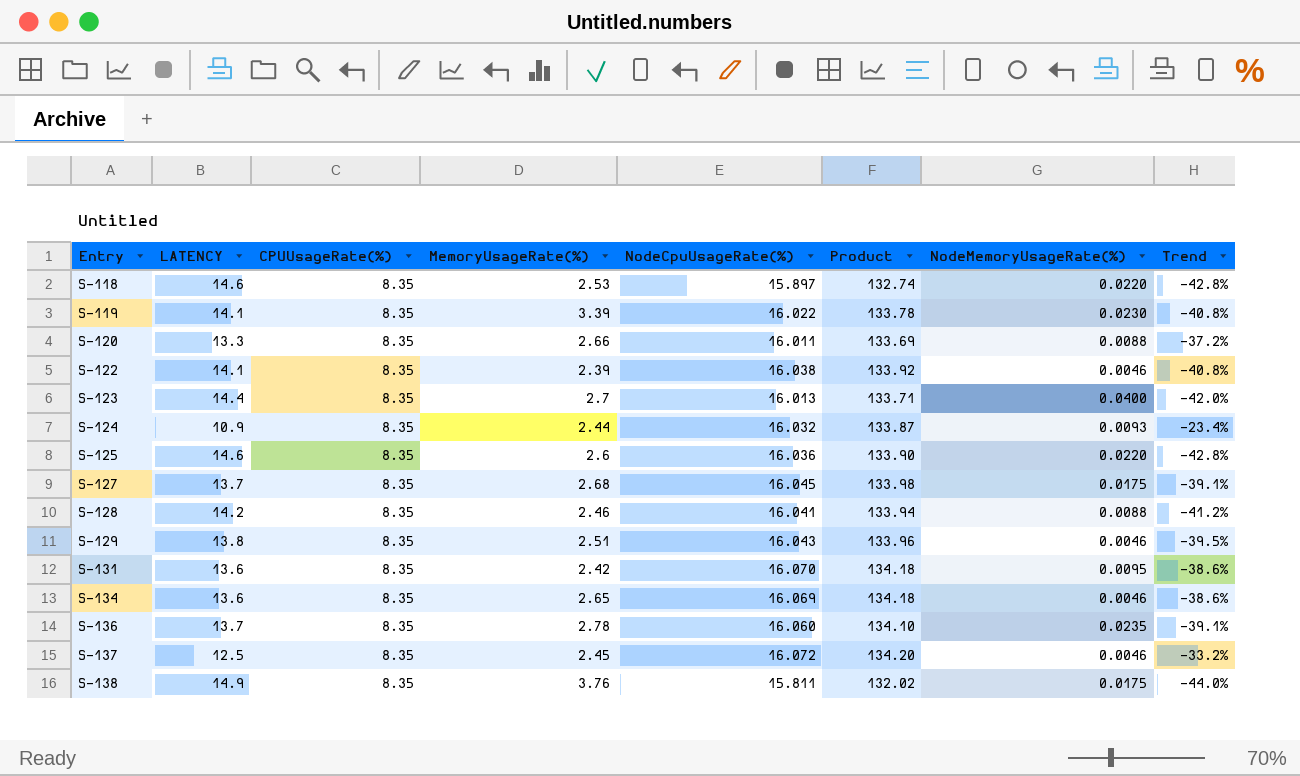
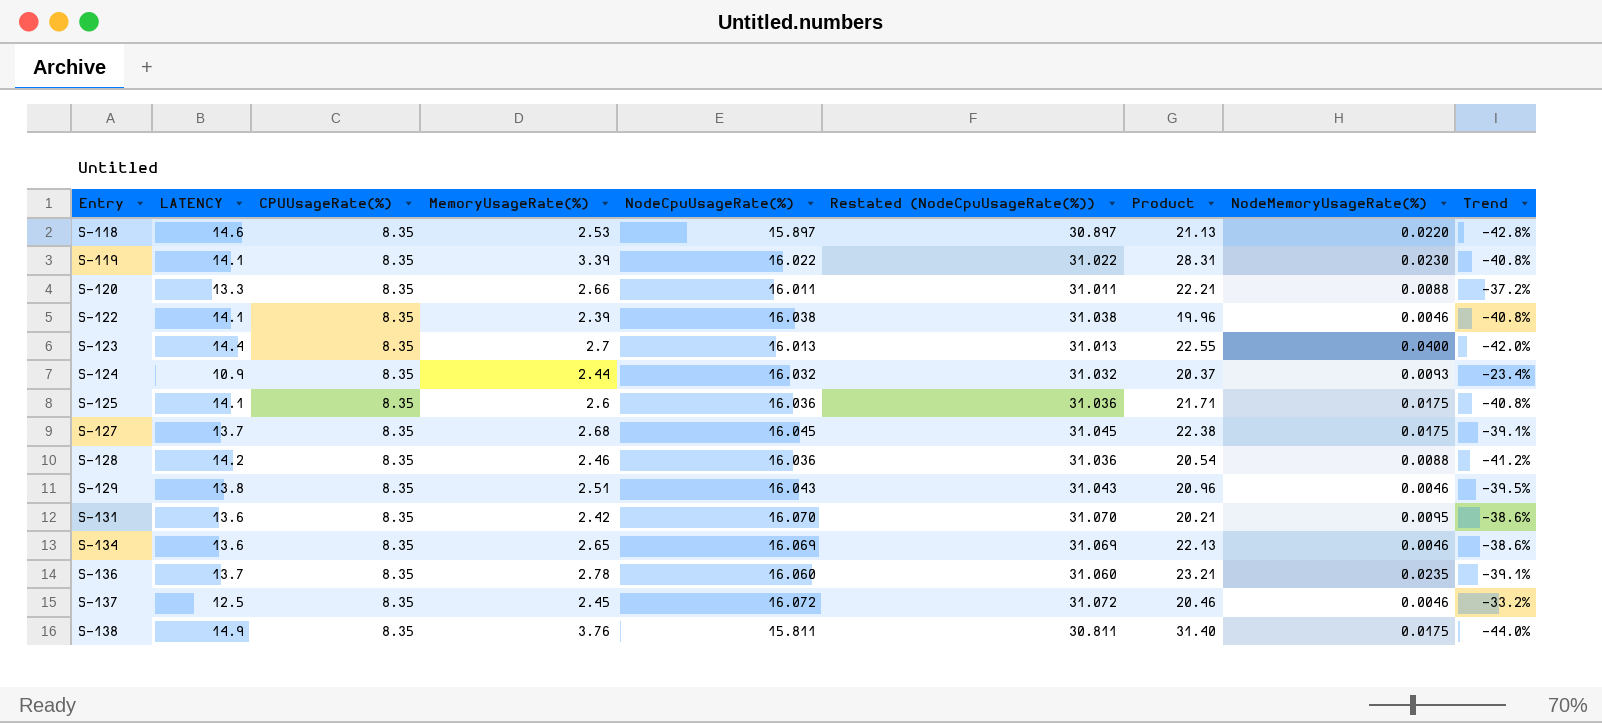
column Restated (NodeCpuUsageRate(%)) | formula: none -> [NodeCpuUsageRate(%)] + 15
column Product | formula: [CPUUsageRate(%)] * [NodeCpuUsageRate(%)] -> [CPUUsageRate(%)] * [MemoryUsageRate(%)]
S-125 | LATENCY: 14.6 -> 14.1
S-125 | NodeMemoryUsageRate(%): 0.0220 -> 0.0175
S-125 | Trend: -42.8% -> -40.8%
S-128 | NodeCpuUsageRate(%): 16.041 -> 16.036

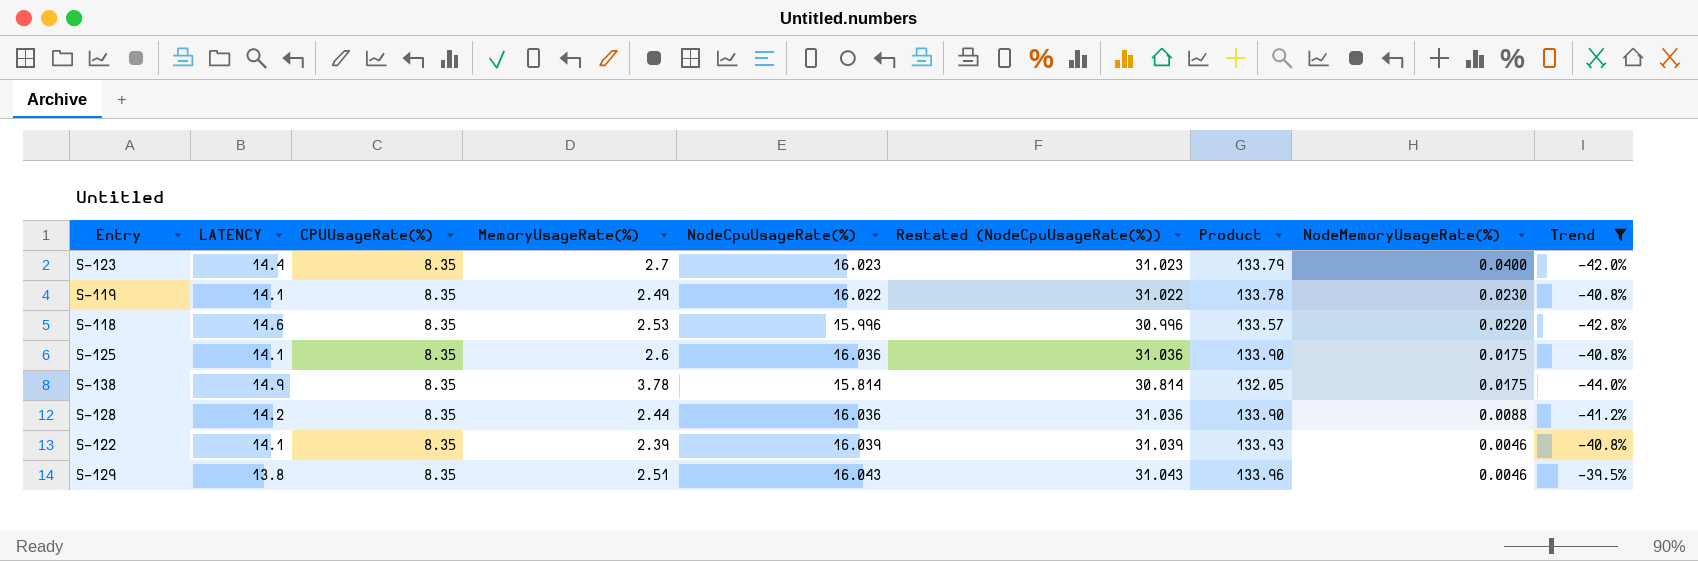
filter: none -> Trend <= -39.5%
row order: Entry ascending -> NodeMemoryUsageRate(%) descending
column Product | formula: [CPUUsageRate(%)] * [MemoryUsageRate(%)] -> [CPUUsageRate(%)] * [NodeCpuUsageRate(%)]
S-123 | NodeCpuUsageRate(%): 16.013 -> 16.023
S-123 | Restated (NodeCpuUsageRate(%)): 31.013 -> 31.023
S-119 | MemoryUsageRate(%): 3.39 -> 2.49
S-118 | NodeCpuUsageRate(%): 15.897 -> 15.996
S-118 | Restated (NodeCpuUsageRate(%)): 30.897 -> 30.996
S-138 | MemoryUsageRate(%): 3.76 -> 3.78
S-138 | NodeCpuUsageRate(%): 15.811 -> 15.814
S-138 | Restated (NodeCpuUsageRate(%)): 30.811 -> 30.814
S-128 | MemoryUsageRate(%): 2.46 -> 2.44
S-122 | NodeCpuUsageRate(%): 16.038 -> 16.039
S-122 | Restated (NodeCpuUsageRate(%)): 31.038 -> 31.039

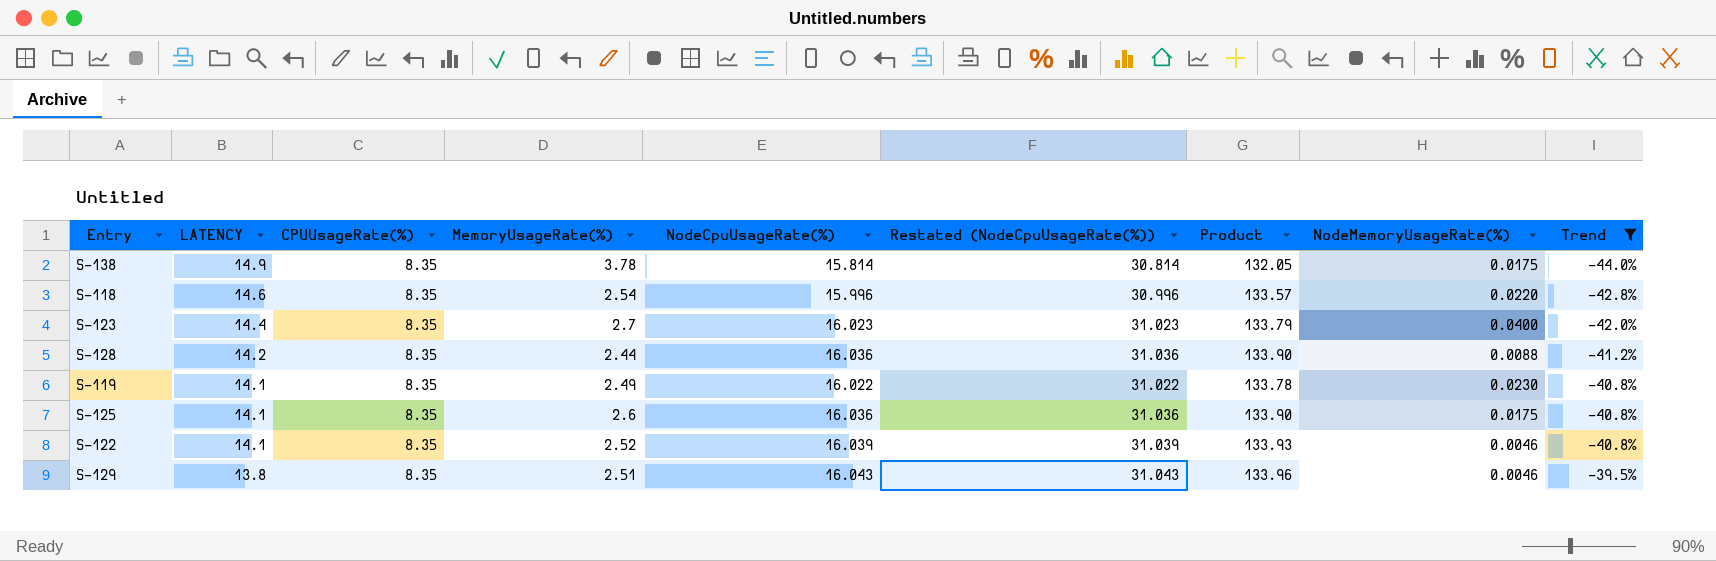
row order: NodeMemoryUsageRate(%) descending -> LATENCY descending
S-118 | MemoryUsageRate(%): 2.53 -> 2.54
S-122 | MemoryUsageRate(%): 2.39 -> 2.52

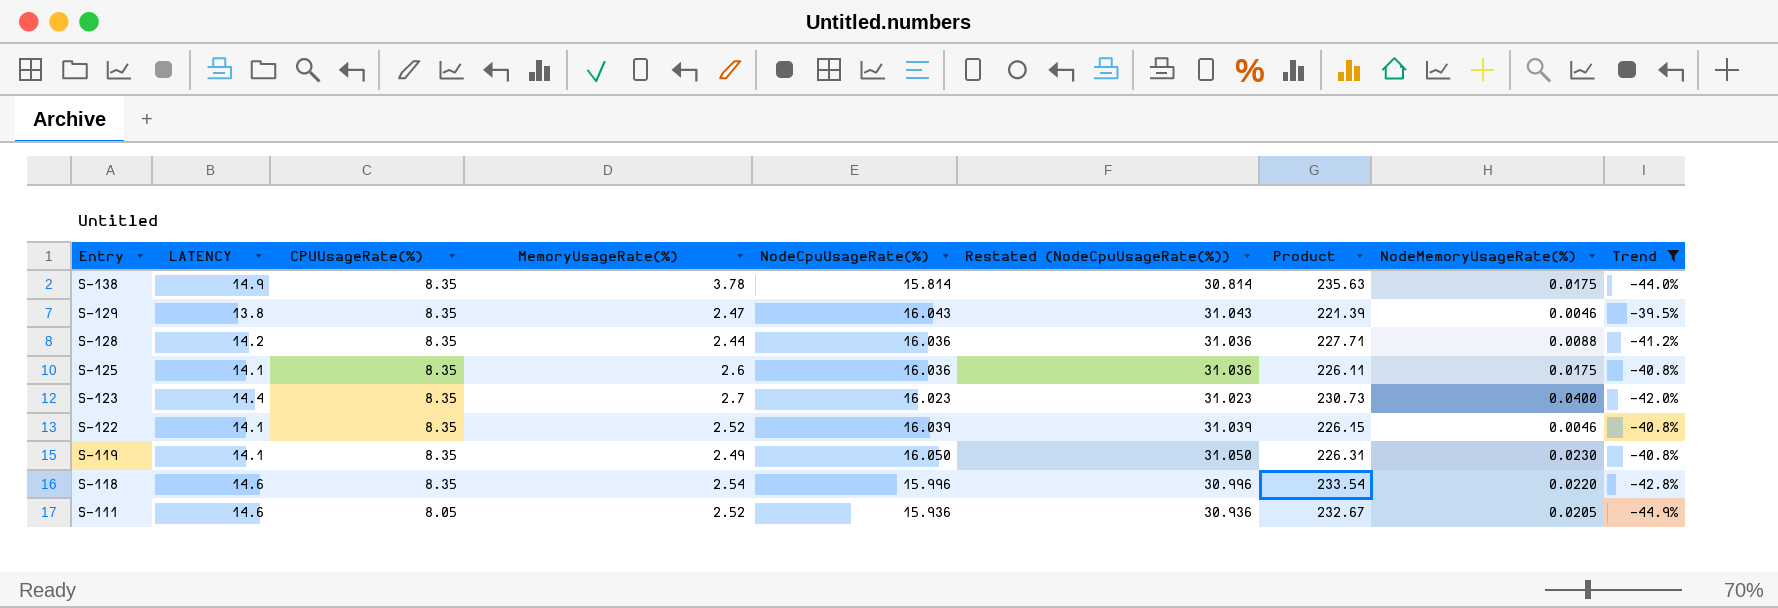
row order: LATENCY descending -> Entry descending
column Product | formula: [CPUUsageRate(%)] * [NodeCpuUsageRate(%)] -> [LATENCY] * [NodeCpuUsageRate(%)]
S-129 | MemoryUsageRate(%): 2.51 -> 2.47
S-119 | NodeCpuUsageRate(%): 16.022 -> 16.050
S-119 | Restated (NodeCpuUsageRate(%)): 31.022 -> 31.050
row S-111: none -> 14.6 | 8.05 | 2.52 | 15.936 | 30.936 | 232.67 | 0.0205 | -44.9%

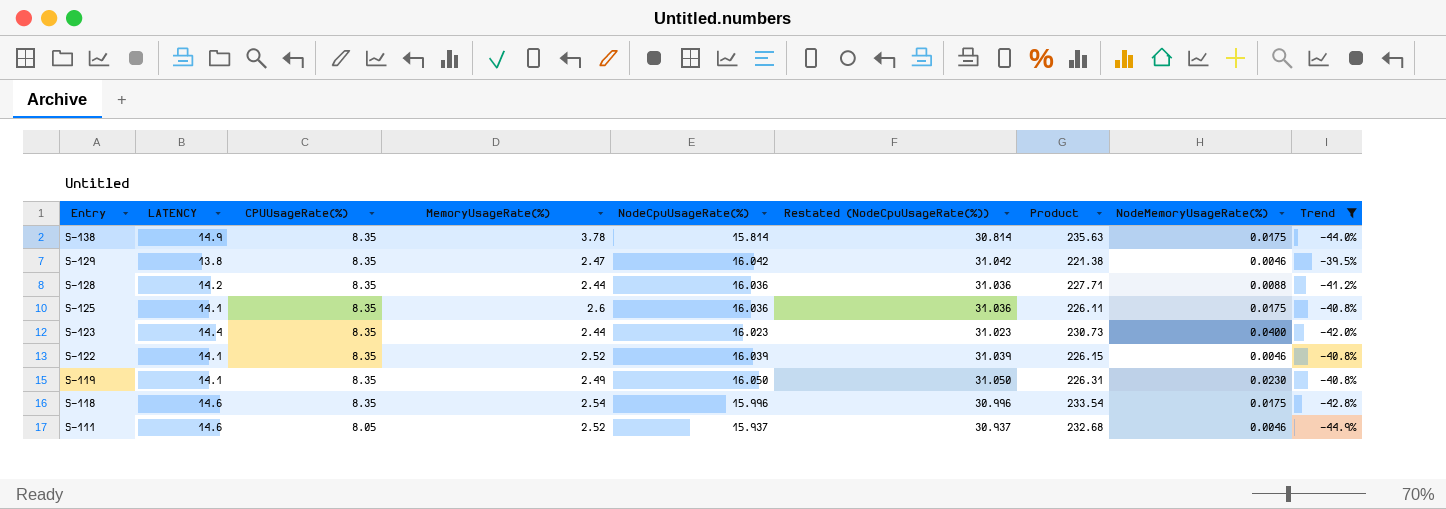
S-129 | NodeCpuUsageRate(%): 16.043 -> 16.042
S-129 | Restated (NodeCpuUsageRate(%)): 31.043 -> 31.042
S-129 | Product: 221.39 -> 221.38
S-123 | MemoryUsageRate(%): 2.7 -> 2.44
S-118 | NodeMemoryUsageRate(%): 0.0220 -> 0.0175
S-111 | NodeCpuUsageRate(%): 15.936 -> 15.937
S-111 | Restated (NodeCpuUsageRate(%)): 30.936 -> 30.937
S-111 | Product: 232.67 -> 232.68
S-111 | NodeMemoryUsageRate(%): 0.0205 -> 0.0046

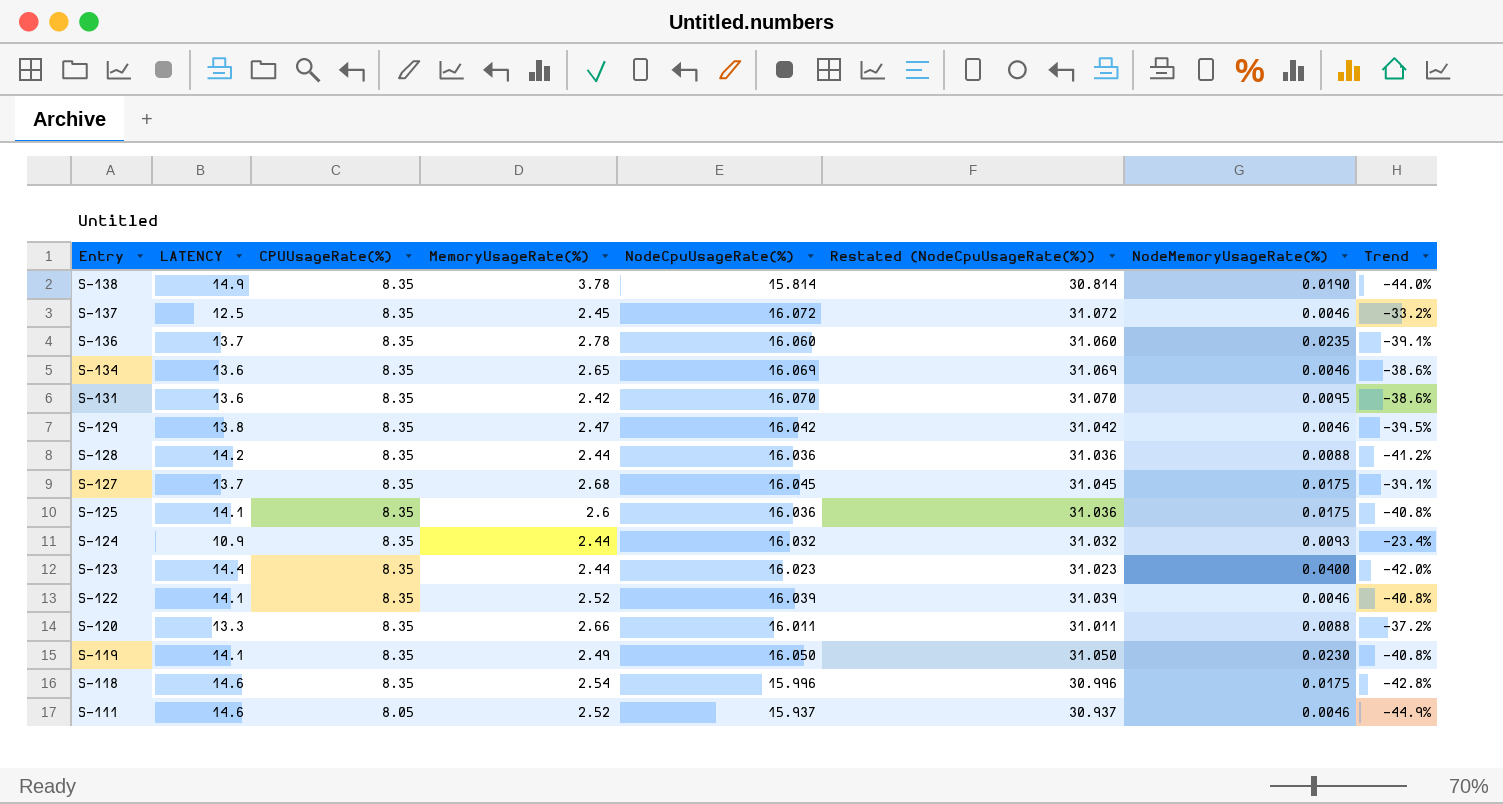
filter: Trend <= -39.5% -> none
column Product | formula: [LATENCY] * [NodeCpuUsageRate(%)] -> none
S-138 | NodeMemoryUsageRate(%): 0.0175 -> 0.0190

